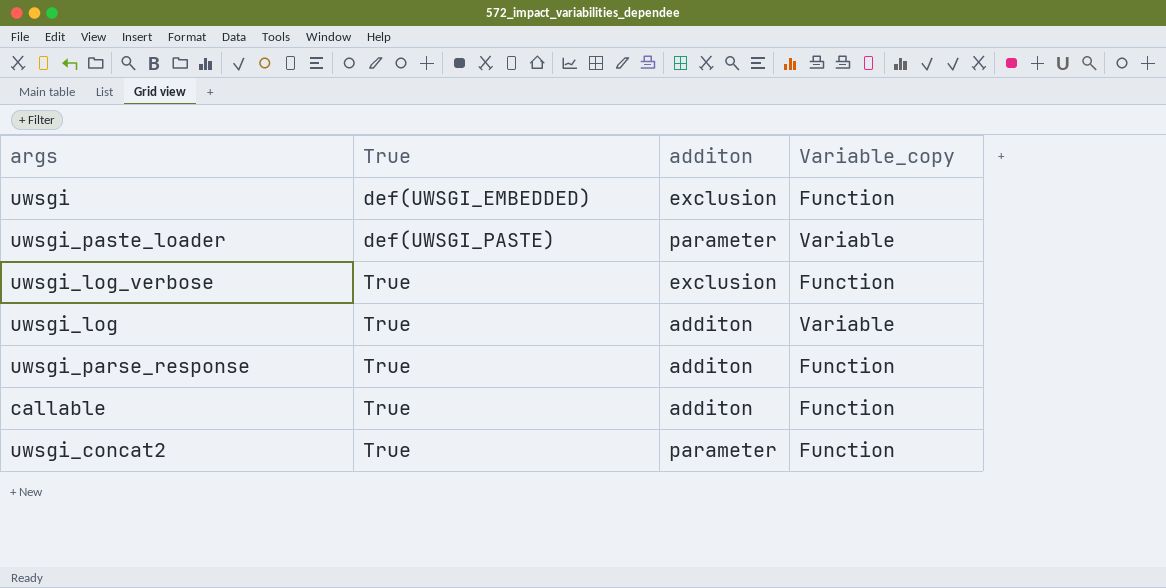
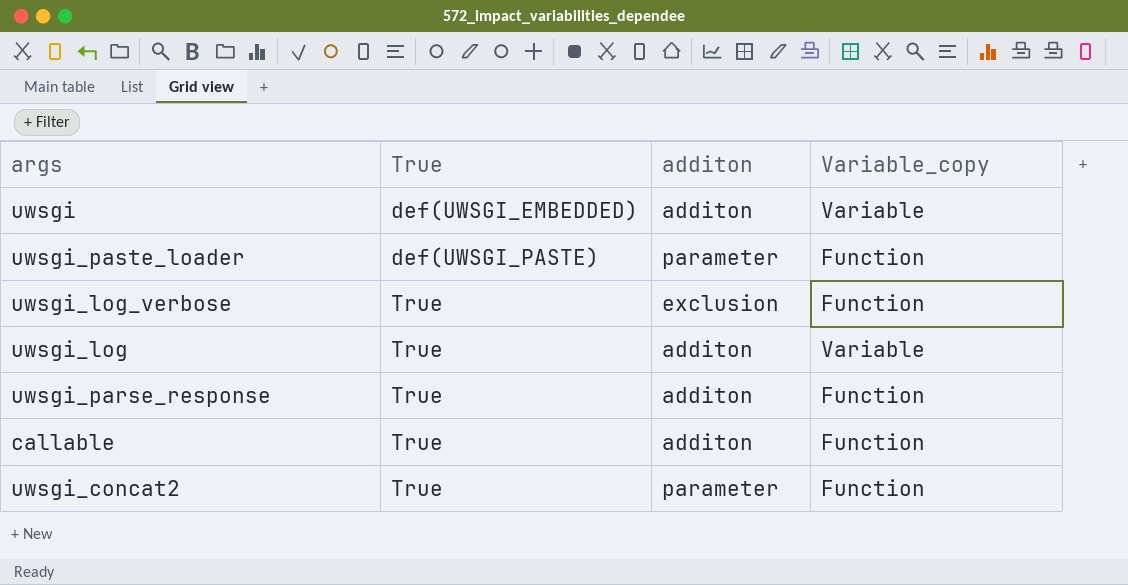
uwsgi | additon: exclusion -> additon
uwsgi | Variable_copy: Function -> Variable
uwsgi_paste_loader | Variable_copy: Variable -> Function

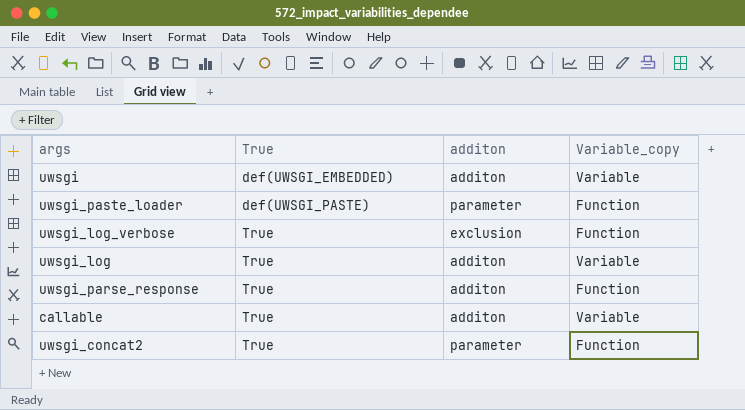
callable | Variable_copy: Function -> Variable

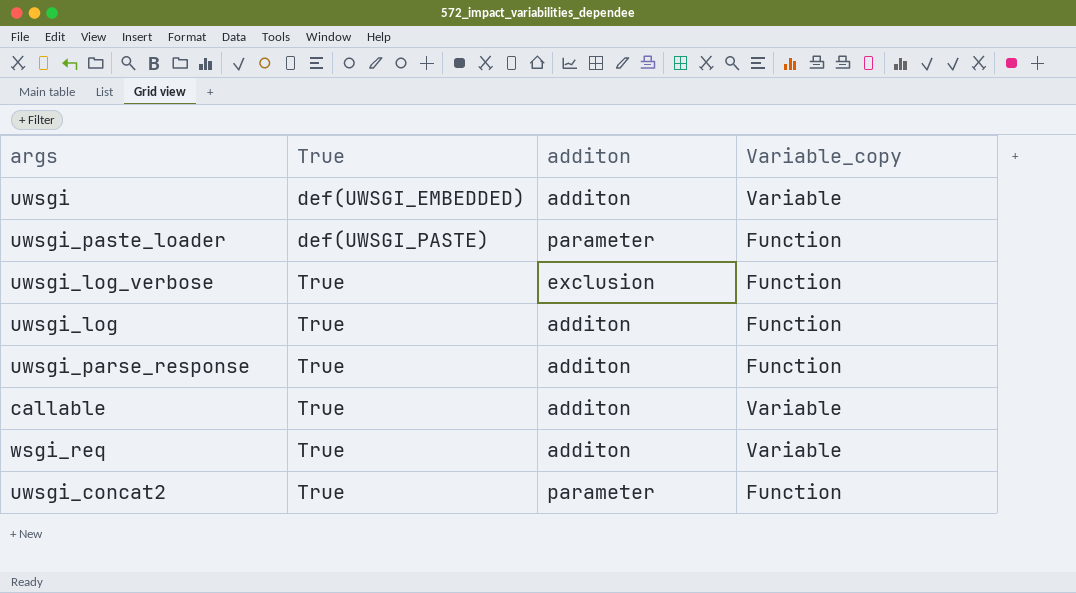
uwsgi_log | Variable_copy: Variable -> Function
row wsgi_req: none -> True | additon | Variable

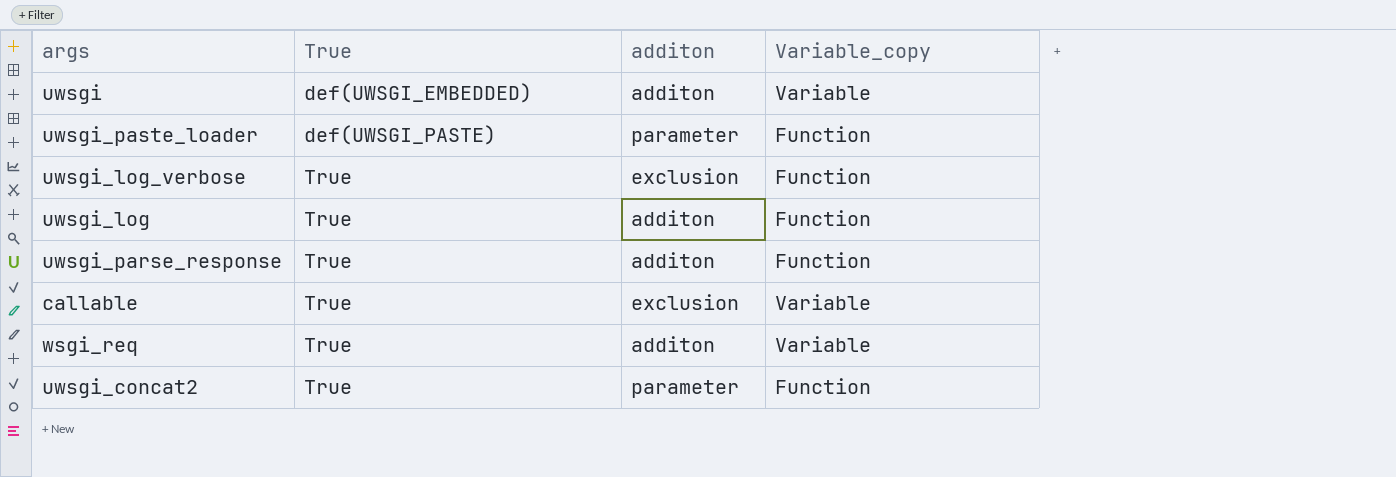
callable | additon: additon -> exclusion

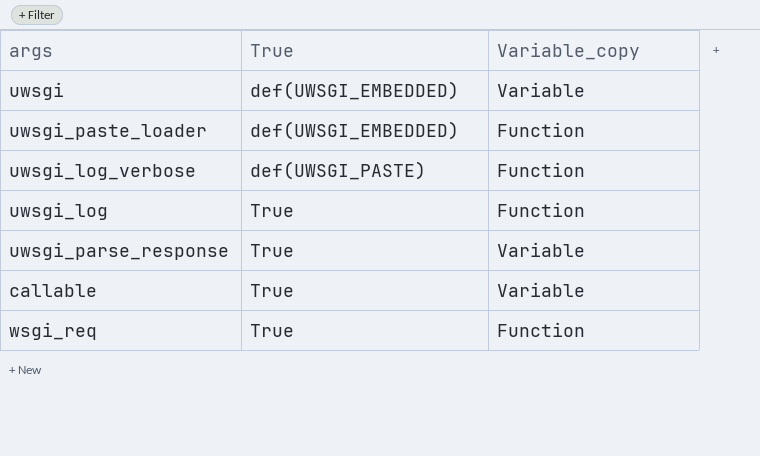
column additon | position: 3 -> none
row uwsgi_concat2: True | parameter | Function -> none
uwsgi_paste_loader | True: def(UWSGI_PASTE) -> def(UWSGI_EMBEDDED)
uwsgi_log_verbose | True: True -> def(UWSGI_PASTE)
uwsgi_parse_response | Variable_copy: Function -> Variable
wsgi_req | Variable_copy: Variable -> Function

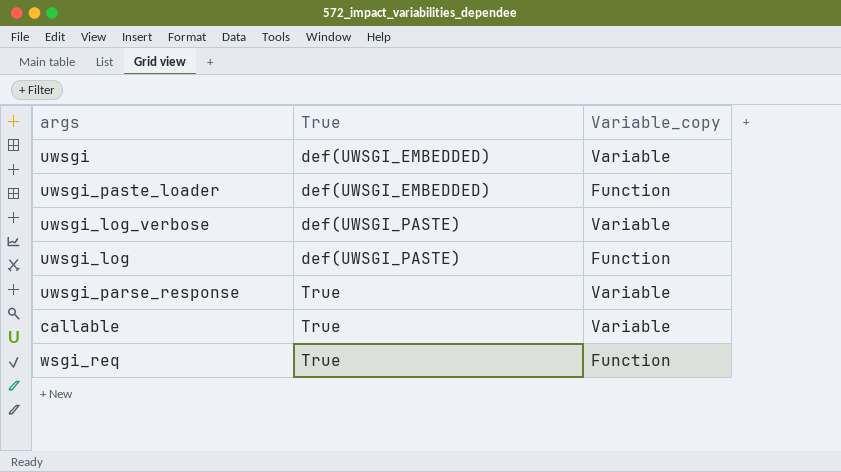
uwsgi_log_verbose | Variable_copy: Function -> Variable
uwsgi_log | True: True -> def(UWSGI_PASTE)

